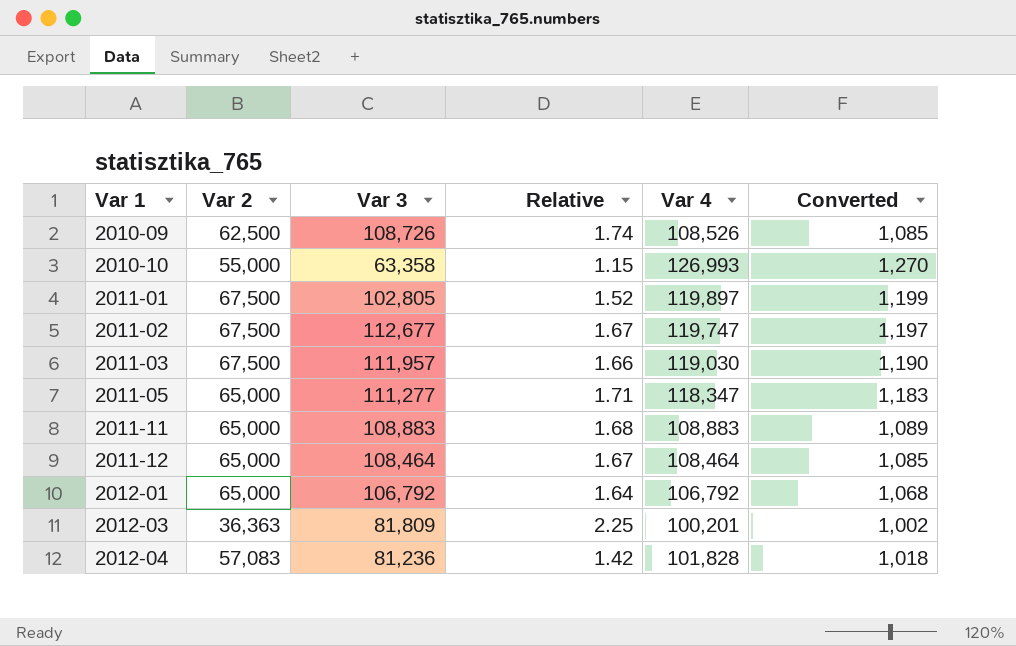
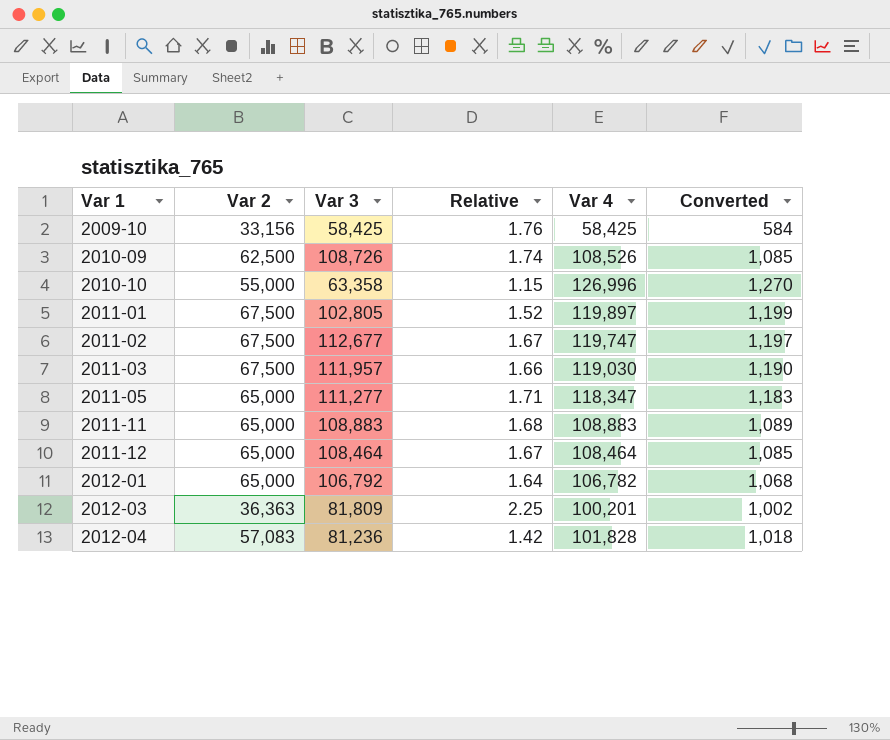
row 2009-10: none -> 33,156 | 58,425 | 1.76 | 58,425 | 584
2010-10 | Var 4: 126,993 -> 126,996
2012-01 | Var 4: 106,792 -> 106,782

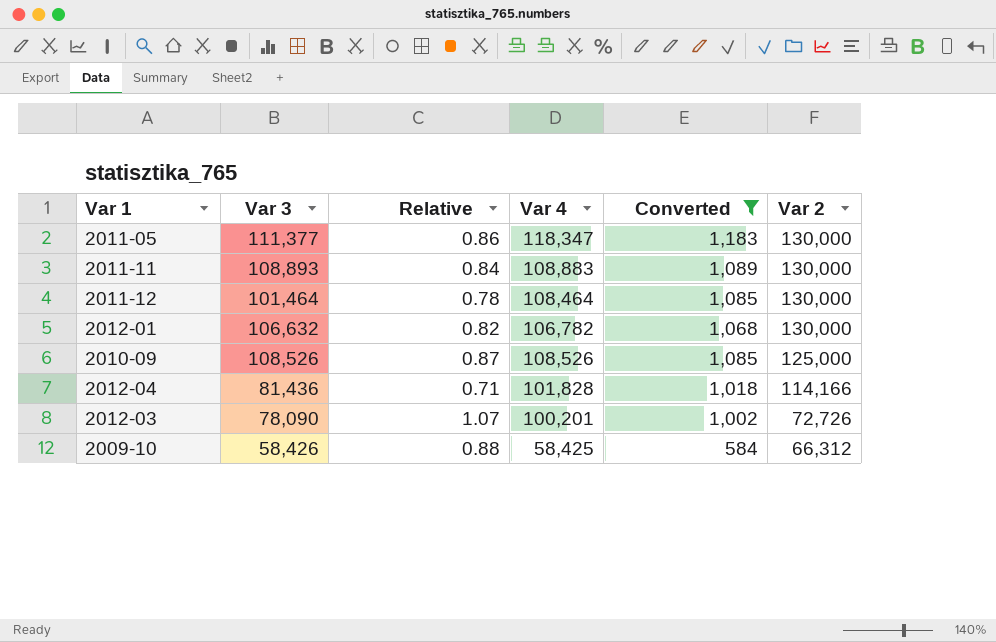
filter: none -> Converted <= 1,183
row order: Var 1 ascending -> Var 2 descending
column Var 2 | position: 2 -> 6
2011-05 | Var 3: 111,277 -> 111,377
2011-05 | Relative: 1.71 -> 0.86
2011-05 | Var 2: 65,000 -> 130,000
2011-11 | Var 3: 108,883 -> 108,893
2011-11 | Relative: 1.68 -> 0.84
2011-11 | Var 2: 65,000 -> 130,000
2011-12 | Var 3: 108,464 -> 101,464
2011-12 | Relative: 1.67 -> 0.78
2011-12 | Var 2: 65,000 -> 130,000
2012-01 | Var 3: 106,792 -> 106,632
2012-01 | Relative: 1.64 -> 0.82
2012-01 | Var 2: 65,000 -> 130,000
2010-09 | Var 3: 108,726 -> 108,526
2010-09 | Relative: 1.74 -> 0.87
2010-09 | Var 2: 62,500 -> 125,000
2012-04 | Var 3: 81,236 -> 81,436
2012-04 | Relative: 1.42 -> 0.71
2012-04 | Var 2: 57,083 -> 114,166
2012-03 | Var 3: 81,809 -> 78,090
2012-03 | Relative: 2.25 -> 1.07
2012-03 | Var 2: 36,363 -> 72,726
2009-10 | Var 3: 58,425 -> 58,426
2009-10 | Relative: 1.76 -> 0.88
2009-10 | Var 2: 33,156 -> 66,312

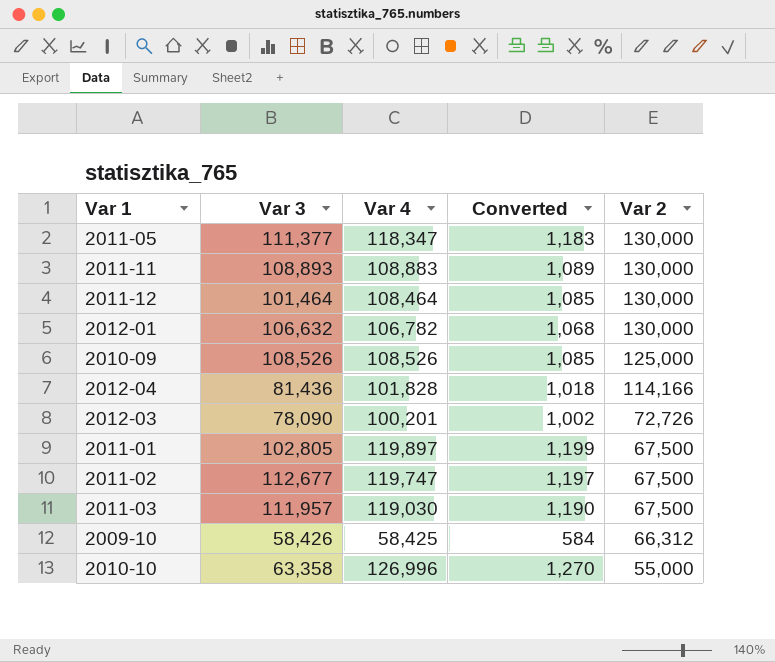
filter: Converted <= 1,183 -> none
column Relative | formula: [Var 3] / [Var 2] -> none

